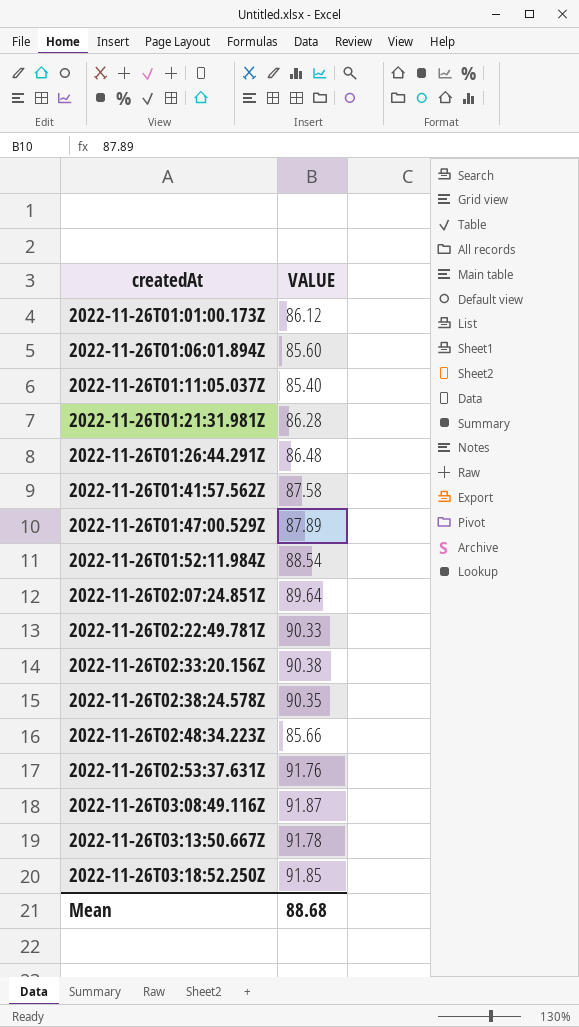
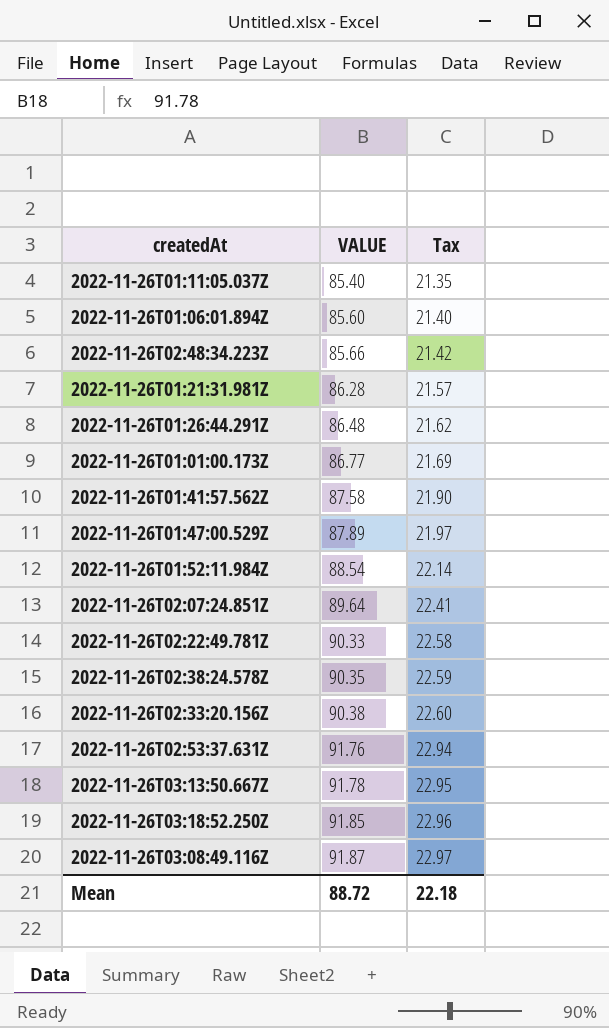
row order: createdAt ascending -> VALUE ascending
column Tax | formula: none -> [VALUE] * 0.25
2022-11-26T01:01:00.173Z | VALUE: 86.12 -> 86.77
Mean | VALUE: 88.68 -> 88.72

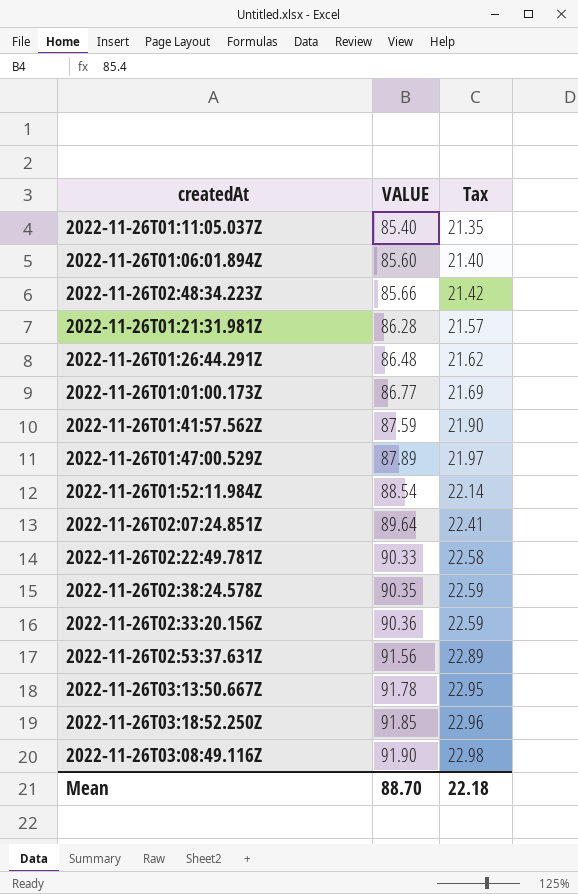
2022-11-26T01:41:57.562Z | VALUE: 87.58 -> 87.59
2022-11-26T02:33:20.156Z | VALUE: 90.38 -> 90.36
2022-11-26T02:33:20.156Z | Tax: 22.60 -> 22.59
2022-11-26T02:53:37.631Z | VALUE: 91.76 -> 91.56
2022-11-26T02:53:37.631Z | Tax: 22.94 -> 22.89
2022-11-26T03:08:49.116Z | VALUE: 91.87 -> 91.90
2022-11-26T03:08:49.116Z | Tax: 22.97 -> 22.98
Mean | VALUE: 88.72 -> 88.70

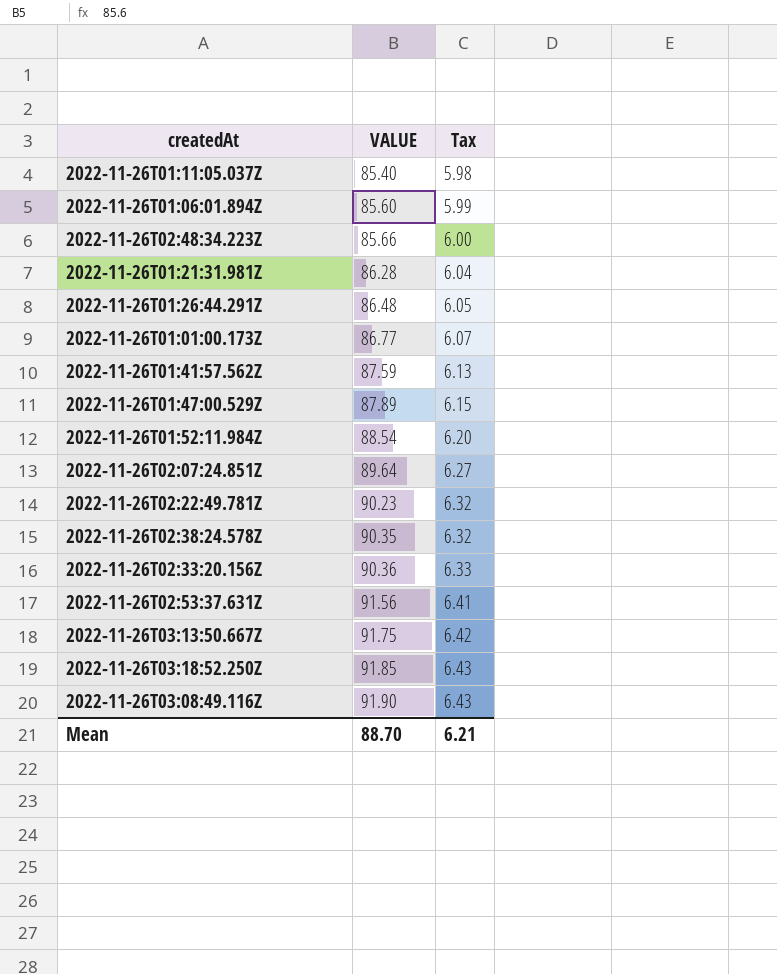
column Tax | formula: [VALUE] * 0.25 -> [VALUE] * 0.07
2022-11-26T02:22:49.781Z | VALUE: 90.33 -> 90.23
2022-11-26T03:13:50.667Z | VALUE: 91.78 -> 91.75
Mean | Tax: 22.18 -> 6.21

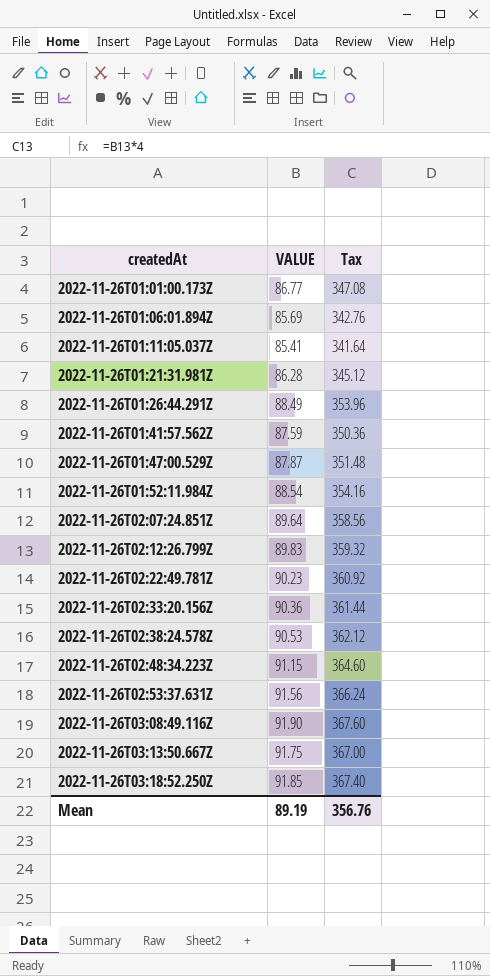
row order: VALUE ascending -> createdAt ascending
column Tax | formula: [VALUE] * 0.07 -> [VALUE] * 4
2022-11-26T01:06:01.894Z | VALUE: 85.60 -> 85.69
2022-11-26T01:11:05.037Z | VALUE: 85.40 -> 85.41
2022-11-26T01:26:44.291Z | VALUE: 86.48 -> 88.49
2022-11-26T01:47:00.529Z | VALUE: 87.89 -> 87.87
row 2022-11-26T02:12:26.799Z: none -> 89.83 | 359.32
2022-11-26T02:38:24.578Z | VALUE: 90.35 -> 90.53
2022-11-26T02:48:34.223Z | VALUE: 85.66 -> 91.15
Mean | VALUE: 88.70 -> 89.19
Mean | Tax: 6.21 -> 356.76

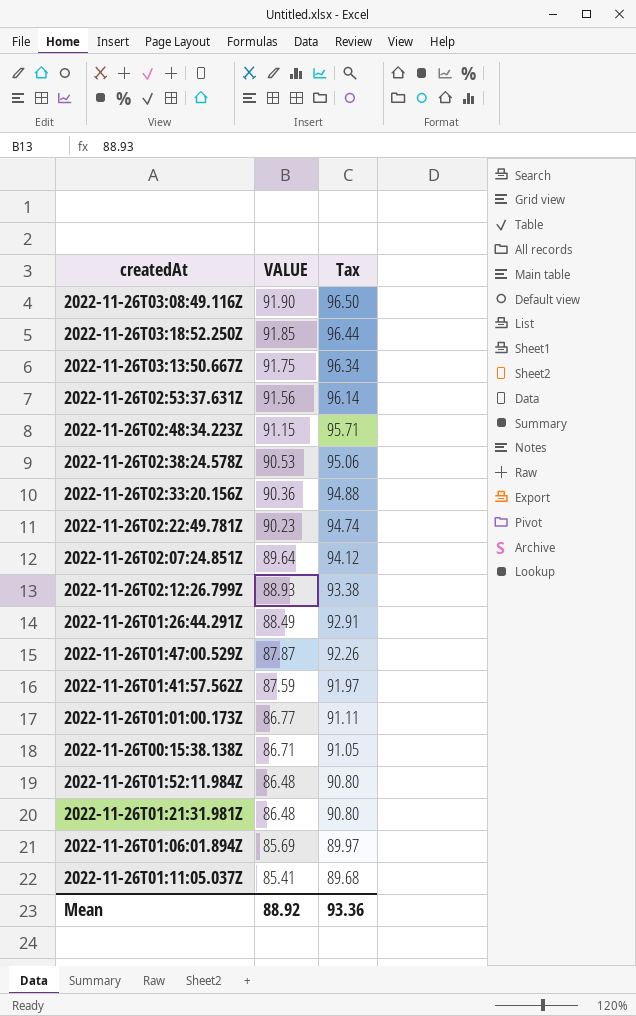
row order: createdAt ascending -> VALUE descending
column Tax | formula: [VALUE] * 4 -> [VALUE] * 1.05
2022-11-26T02:12:26.799Z | VALUE: 89.83 -> 88.93
row 2022-11-26T00:15:38.138Z: none -> 86.71 | 91.05
2022-11-26T01:52:11.984Z | VALUE: 88.54 -> 86.48
2022-11-26T01:21:31.981Z | VALUE: 86.28 -> 86.48
Mean | VALUE: 89.19 -> 88.92
Mean | Tax: 356.76 -> 93.36

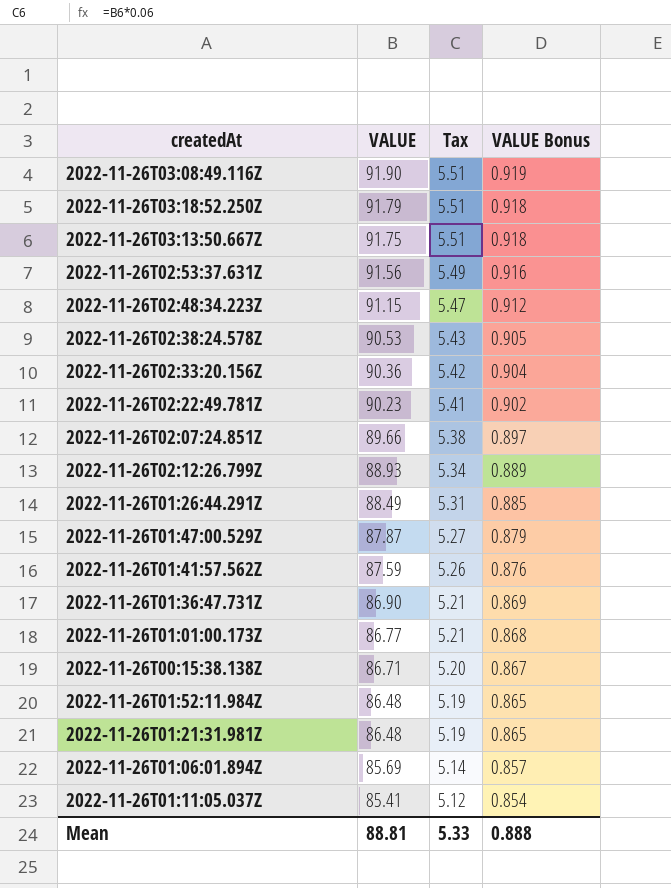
column Tax | formula: [VALUE] * 1.05 -> [VALUE] * 0.06
column VALUE Bonus | formula: none -> [VALUE] * 0.01
2022-11-26T03:18:52.250Z | VALUE: 91.85 -> 91.79
2022-11-26T02:07:24.851Z | VALUE: 89.64 -> 89.66
row 2022-11-26T01:36:47.731Z: none -> 86.90 | 5.21 | 0.869
Mean | VALUE: 88.92 -> 88.81
Mean | Tax: 93.36 -> 5.33

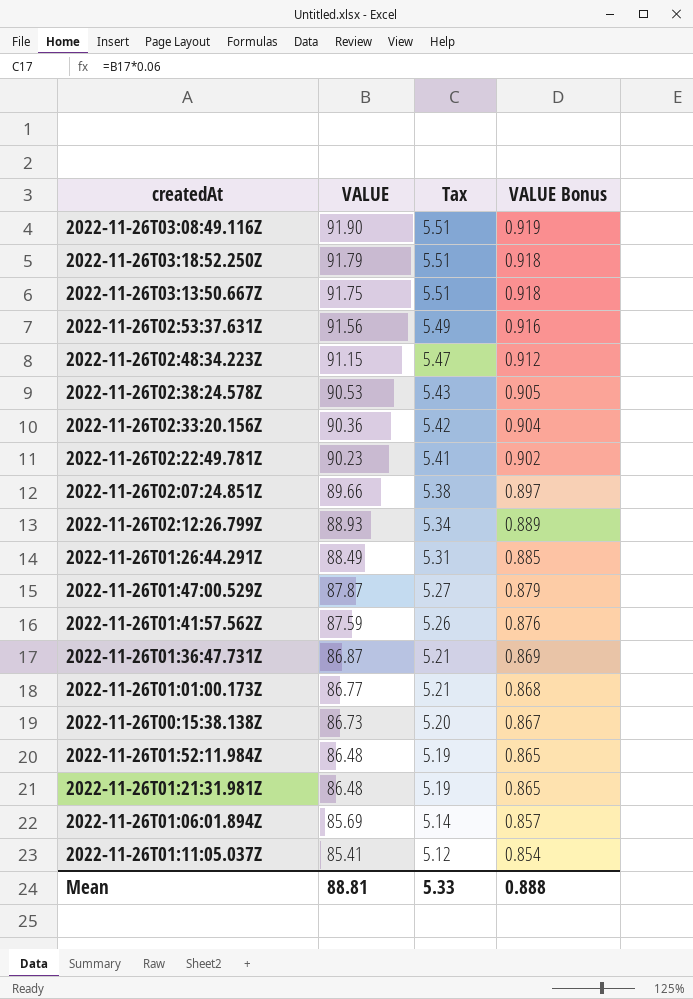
2022-11-26T01:36:47.731Z | VALUE: 86.90 -> 86.87
2022-11-26T00:15:38.138Z | VALUE: 86.71 -> 86.73

